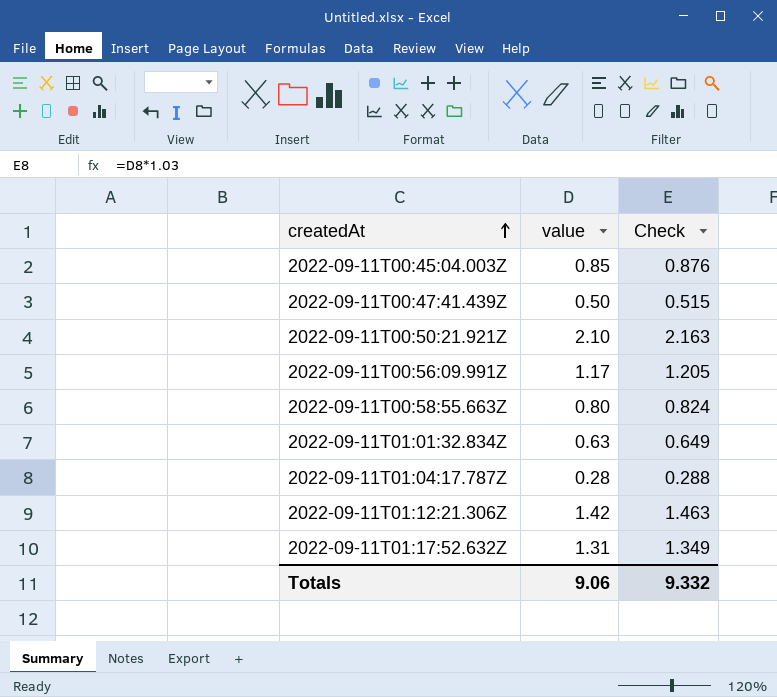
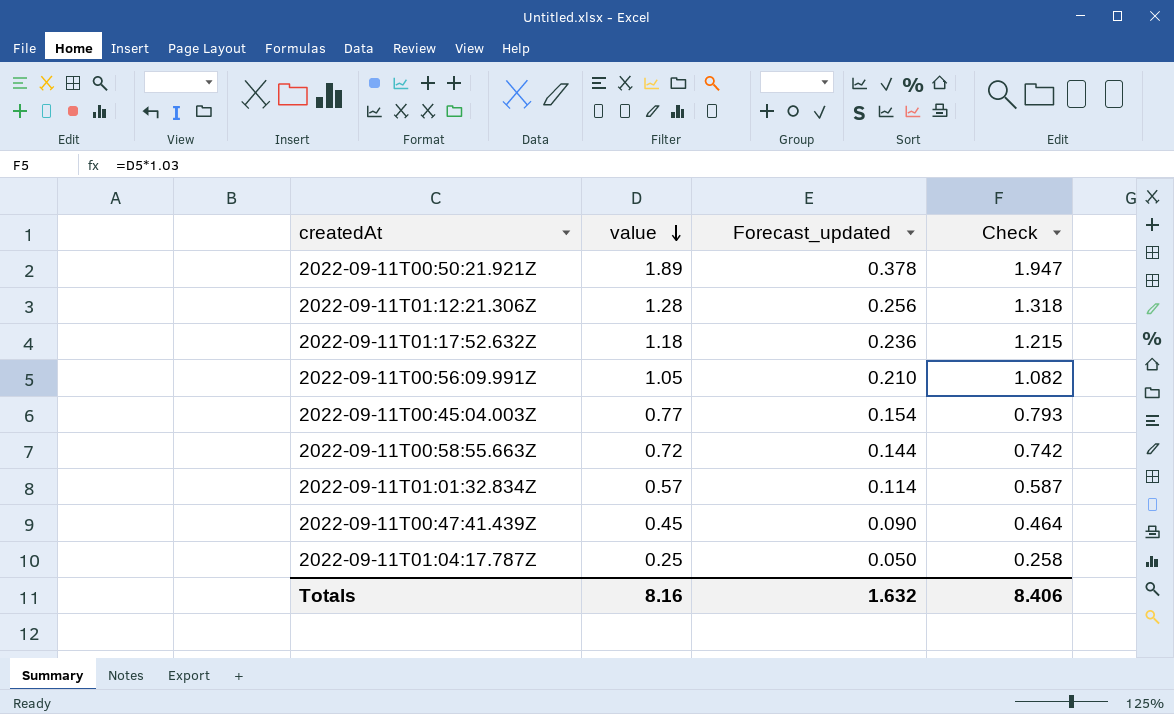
row order: createdAt ascending -> value descending
column Forecast_updated | formula: none -> [value] * 0.2
2022-09-11T00:50:21.921Z | value: 2.10 -> 1.89
2022-09-11T00:50:21.921Z | Check: 2.163 -> 1.947
2022-09-11T01:12:21.306Z | value: 1.42 -> 1.28
2022-09-11T01:12:21.306Z | Check: 1.463 -> 1.318
2022-09-11T01:17:52.632Z | value: 1.31 -> 1.18
2022-09-11T01:17:52.632Z | Check: 1.349 -> 1.215
2022-09-11T00:56:09.991Z | value: 1.17 -> 1.05
2022-09-11T00:56:09.991Z | Check: 1.205 -> 1.082
2022-09-11T00:45:04.003Z | value: 0.85 -> 0.77
2022-09-11T00:45:04.003Z | Check: 0.876 -> 0.793
2022-09-11T00:58:55.663Z | value: 0.80 -> 0.72
2022-09-11T00:58:55.663Z | Check: 0.824 -> 0.742
2022-09-11T01:01:32.834Z | value: 0.63 -> 0.57
2022-09-11T01:01:32.834Z | Check: 0.649 -> 0.587
2022-09-11T00:47:41.439Z | value: 0.50 -> 0.45
2022-09-11T00:47:41.439Z | Check: 0.515 -> 0.464
2022-09-11T01:04:17.787Z | value: 0.28 -> 0.25
2022-09-11T01:04:17.787Z | Check: 0.288 -> 0.258
Totals | value: 9.06 -> 8.16
Totals | Check: 9.332 -> 8.406

